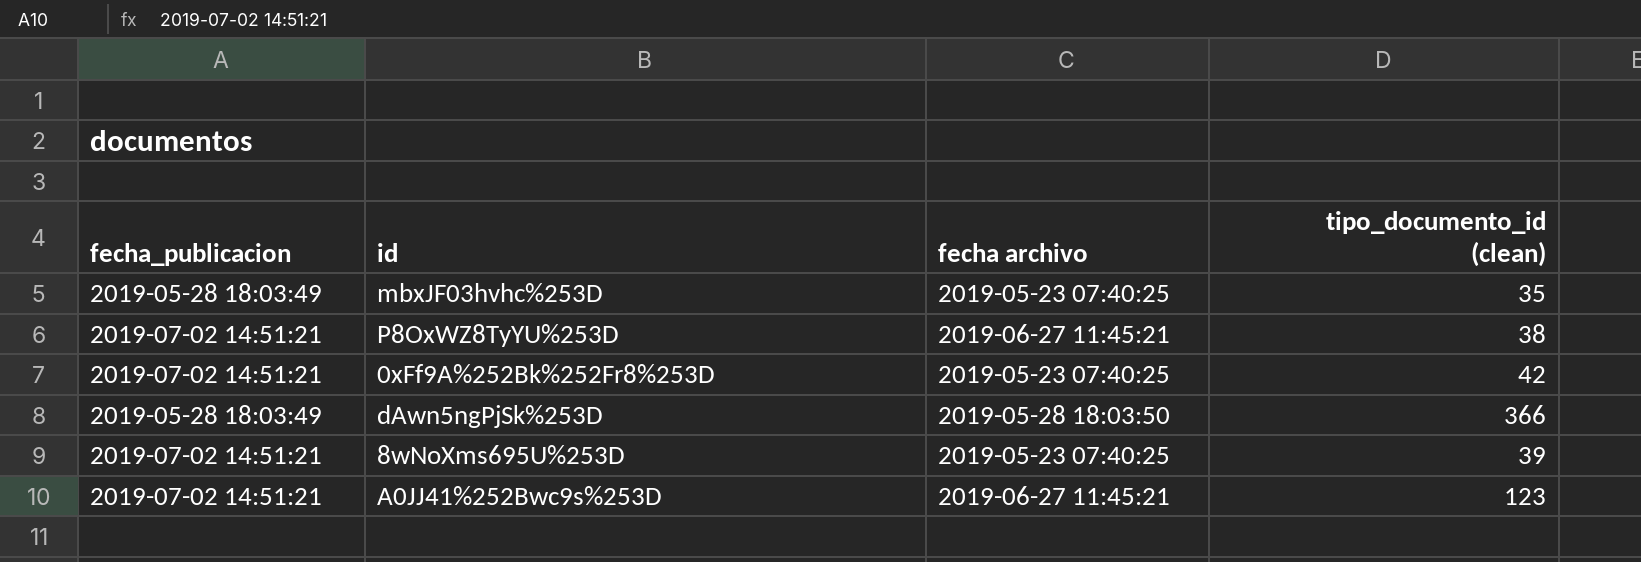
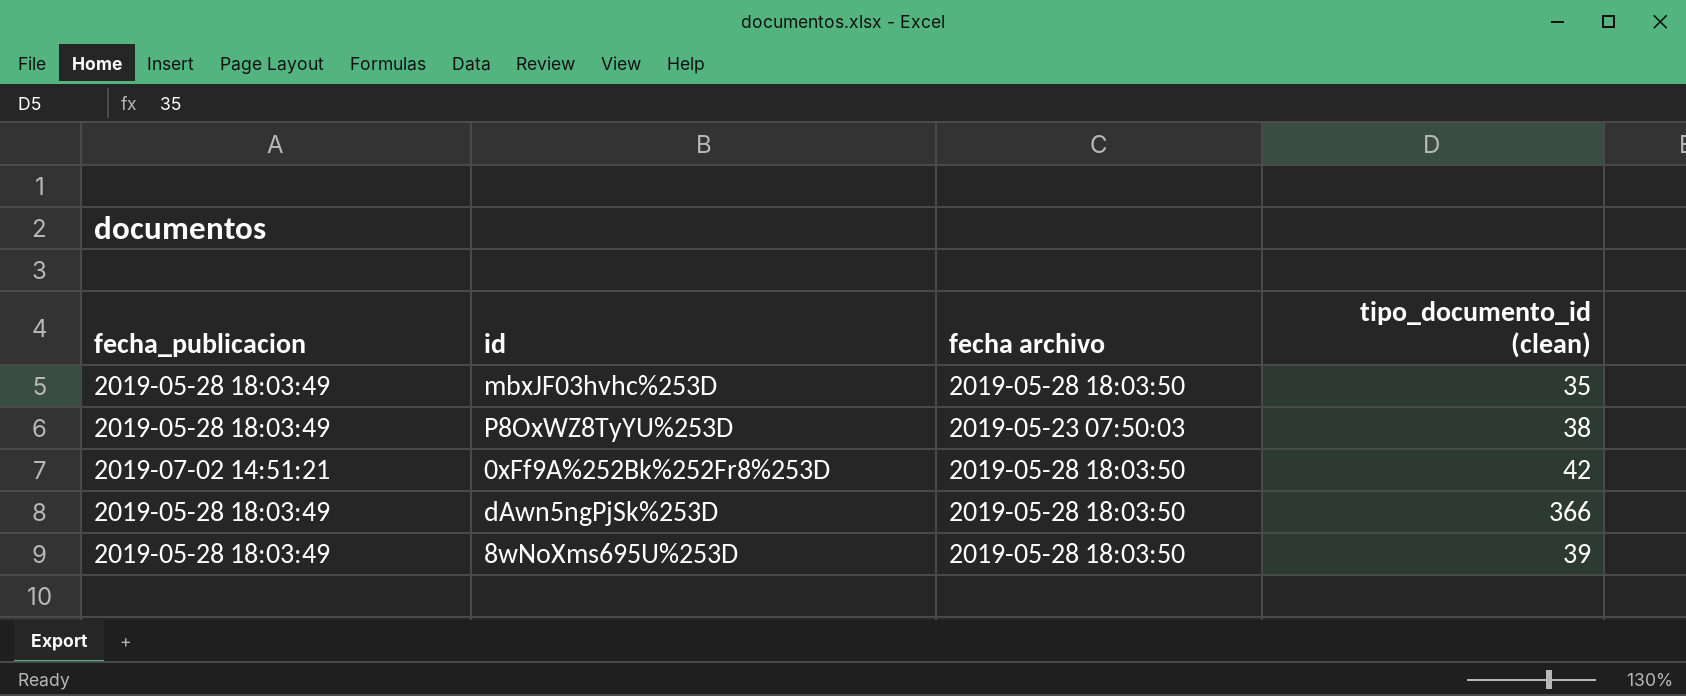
row A0JJ41%252Bwc9s%253D: 2019-07-02 14:51:21 | 2019-06-27 11:45:21 | 123 -> none
mbxJF03hvhc%253D | fecha archivo: 2019-05-23 07:40:25 -> 2019-05-28 18:03:50
P8OxWZ8TyYU%253D | fecha_publicacion: 2019-07-02 14:51:21 -> 2019-05-28 18:03:49
P8OxWZ8TyYU%253D | fecha archivo: 2019-06-27 11:45:21 -> 2019-05-23 07:50:03
0xFf9A%252Bk%252Fr8%253D | fecha archivo: 2019-05-23 07:40:25 -> 2019-05-28 18:03:50
8wNoXms695U%253D | fecha_publicacion: 2019-07-02 14:51:21 -> 2019-05-28 18:03:49
8wNoXms695U%253D | fecha archivo: 2019-05-23 07:40:25 -> 2019-05-28 18:03:50

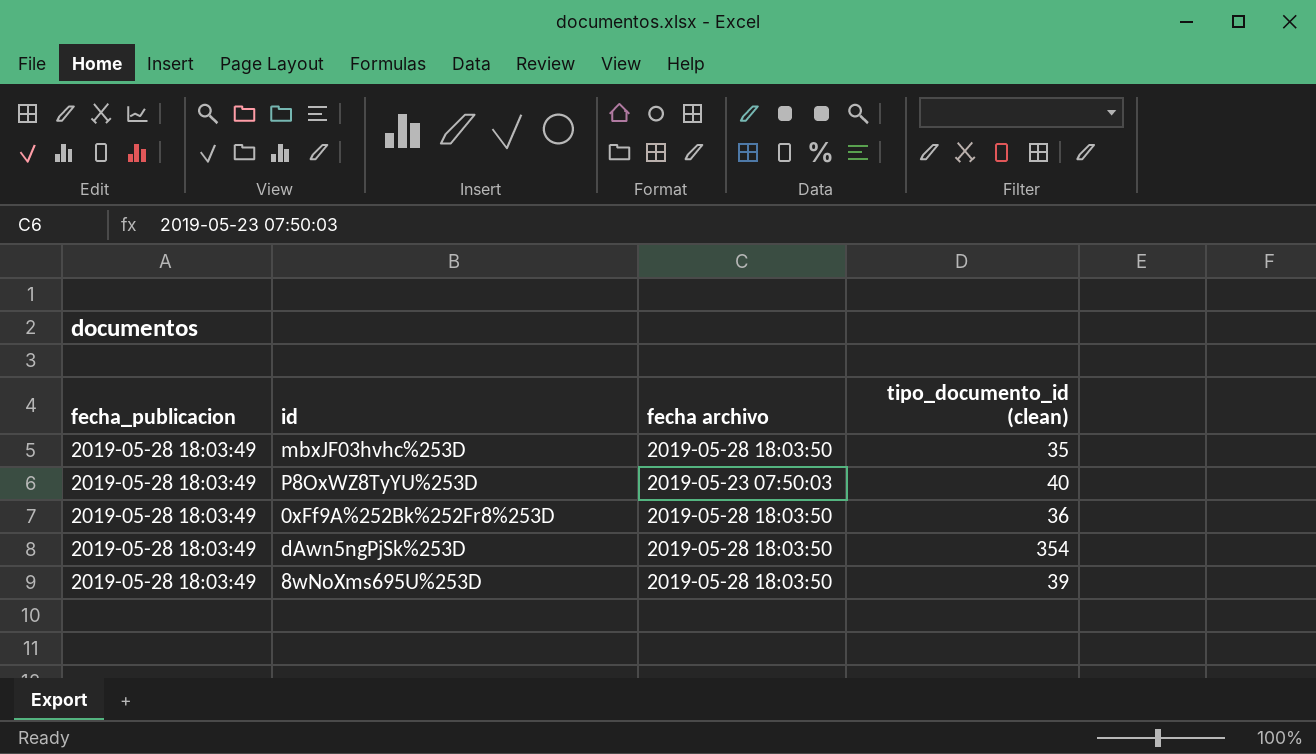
P8OxWZ8TyYU%253D | tipo_documento_id (clean): 38 -> 40
0xFf9A%252Bk%252Fr8%253D | fecha_publicacion: 2019-07-02 14:51:21 -> 2019-05-28 18:03:49
0xFf9A%252Bk%252Fr8%253D | tipo_documento_id (clean): 42 -> 36
dAwn5ngPjSk%253D | tipo_documento_id (clean): 366 -> 354

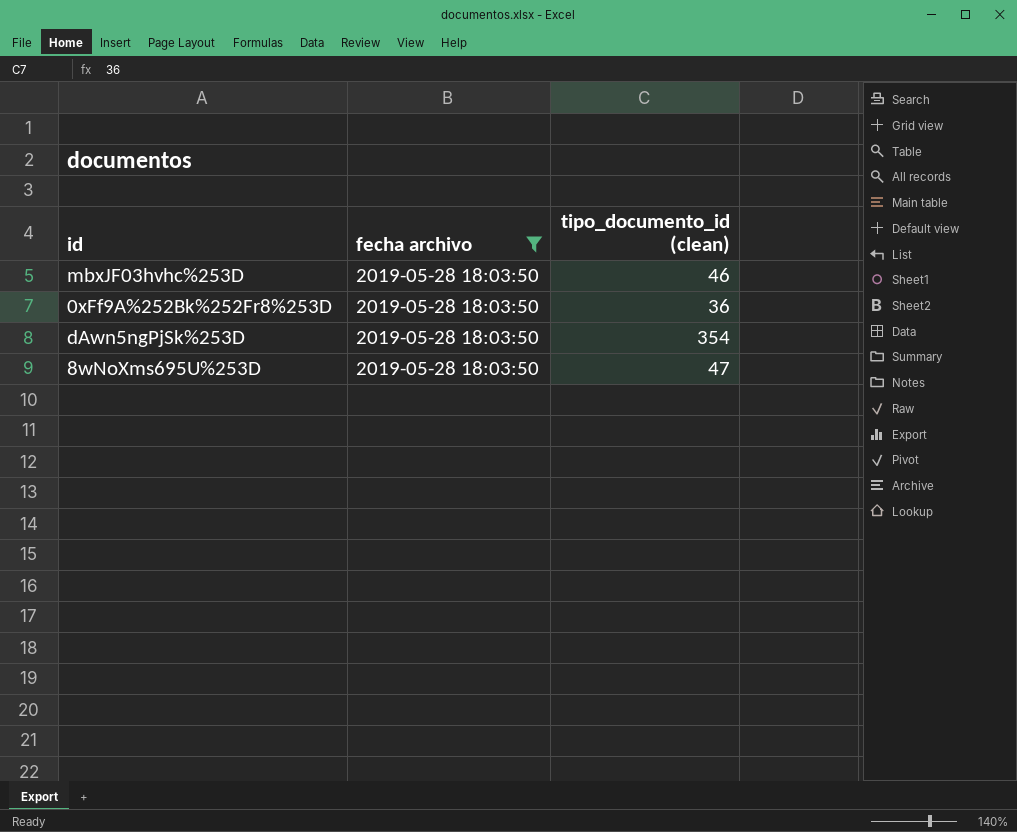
filter: none -> fecha archivo = 2019-05-28 18:03:50
column fecha_publicacion | position: 1 -> none
mbxJF03hvhc%253D | tipo_documento_id (clean): 35 -> 46
8wNoXms695U%253D | tipo_documento_id (clean): 39 -> 47

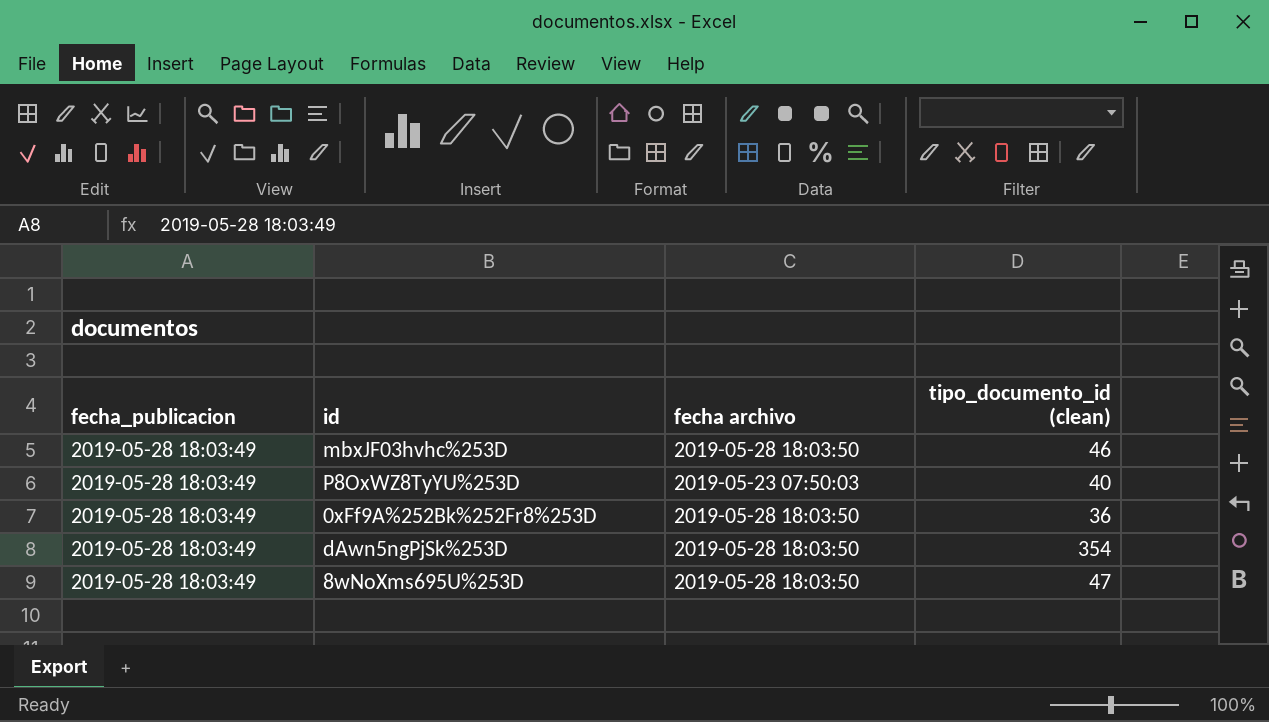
filter: fecha archivo = 2019-05-28 18:03:50 -> none
column fecha_publicacion | position: none -> 1

